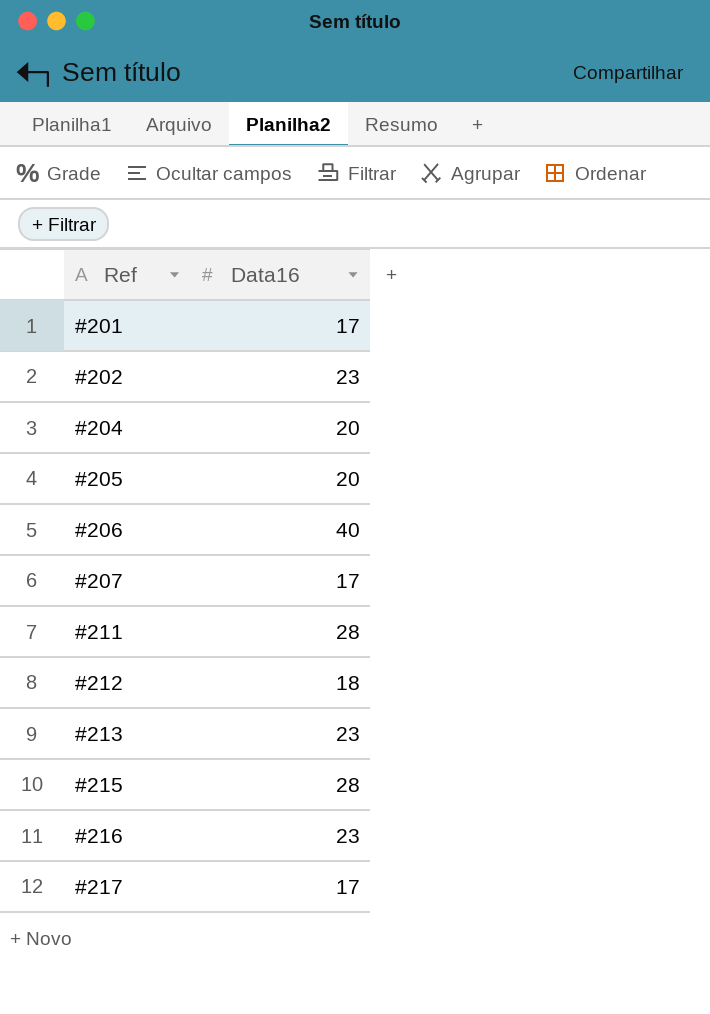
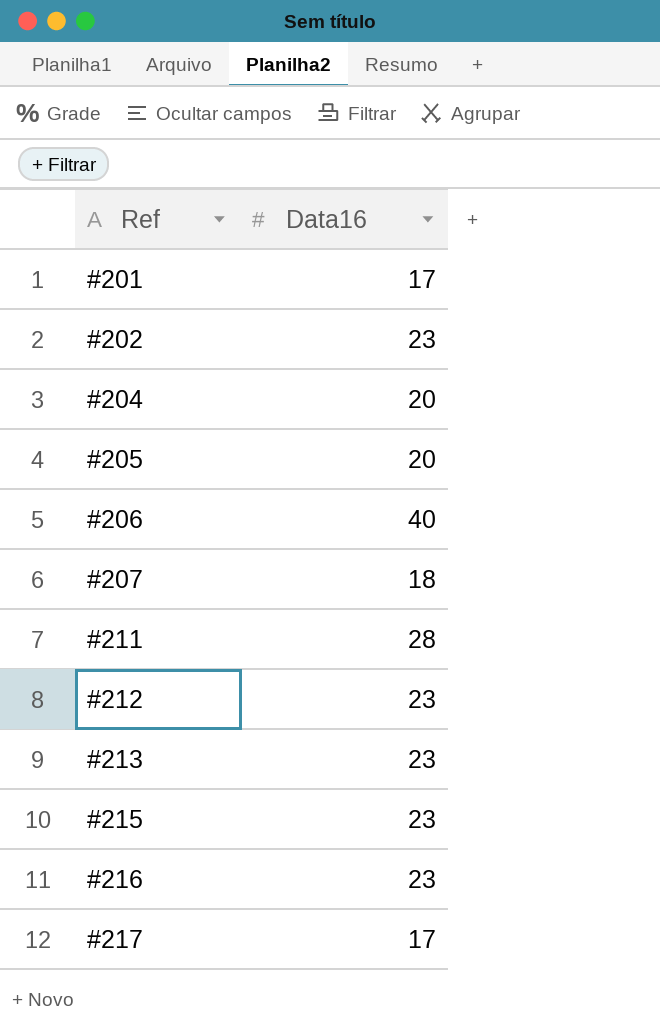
#207 | Data16: 17 -> 18
#212 | Data16: 18 -> 23
#215 | Data16: 28 -> 23

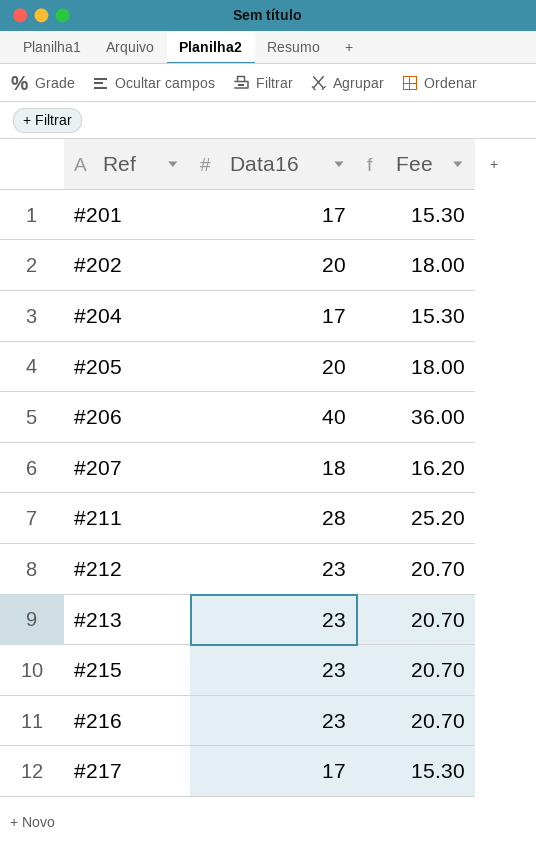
column Fee | formula: none -> [Data16] * 0.9
#202 | Data16: 23 -> 20
#204 | Data16: 20 -> 17

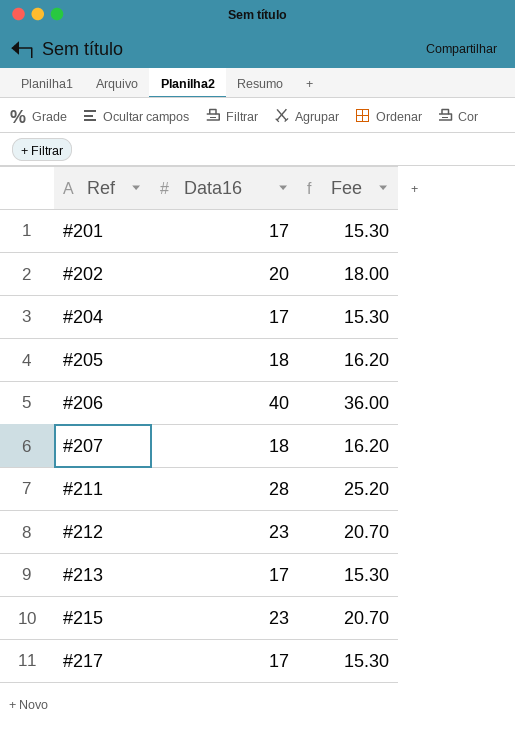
row #216: 23 | 20.70 -> none
#205 | Data16: 20 -> 18
#205 | Fee: 18.00 -> 16.20
#213 | Data16: 23 -> 17
#213 | Fee: 20.70 -> 15.30

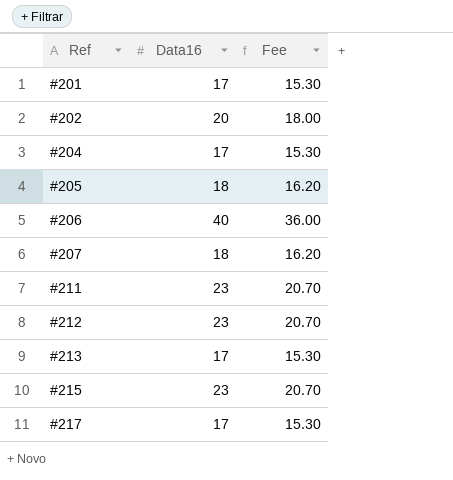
#211 | Data16: 28 -> 23
#211 | Fee: 25.20 -> 20.70

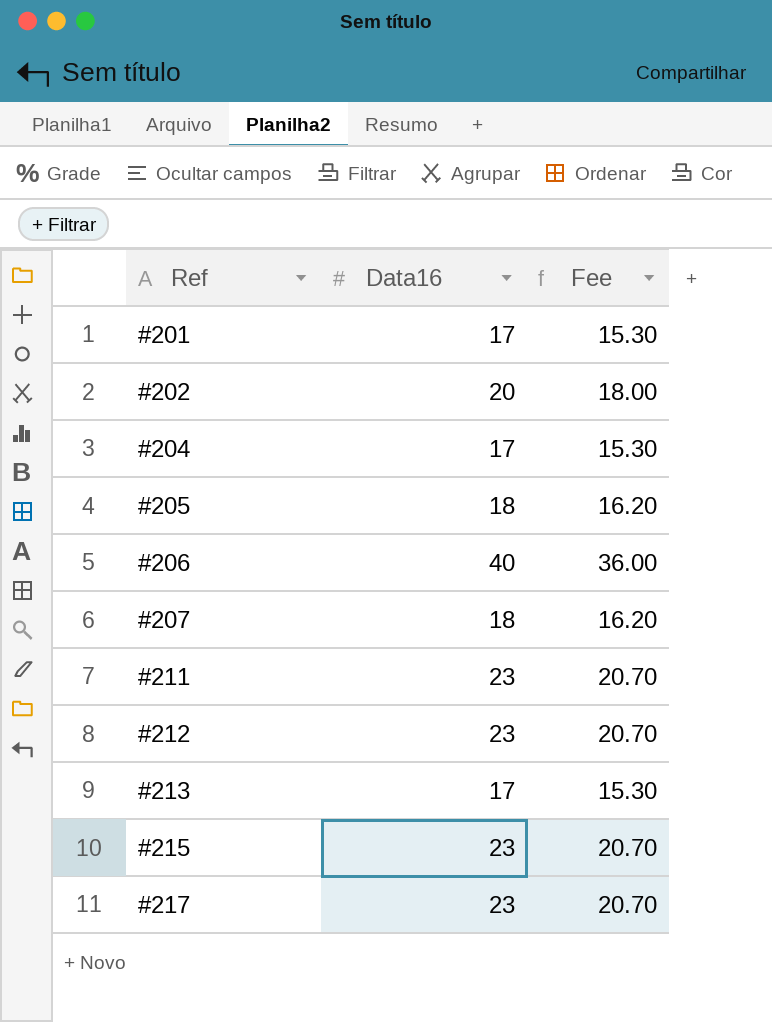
#217 | Data16: 17 -> 23
#217 | Fee: 15.30 -> 20.70

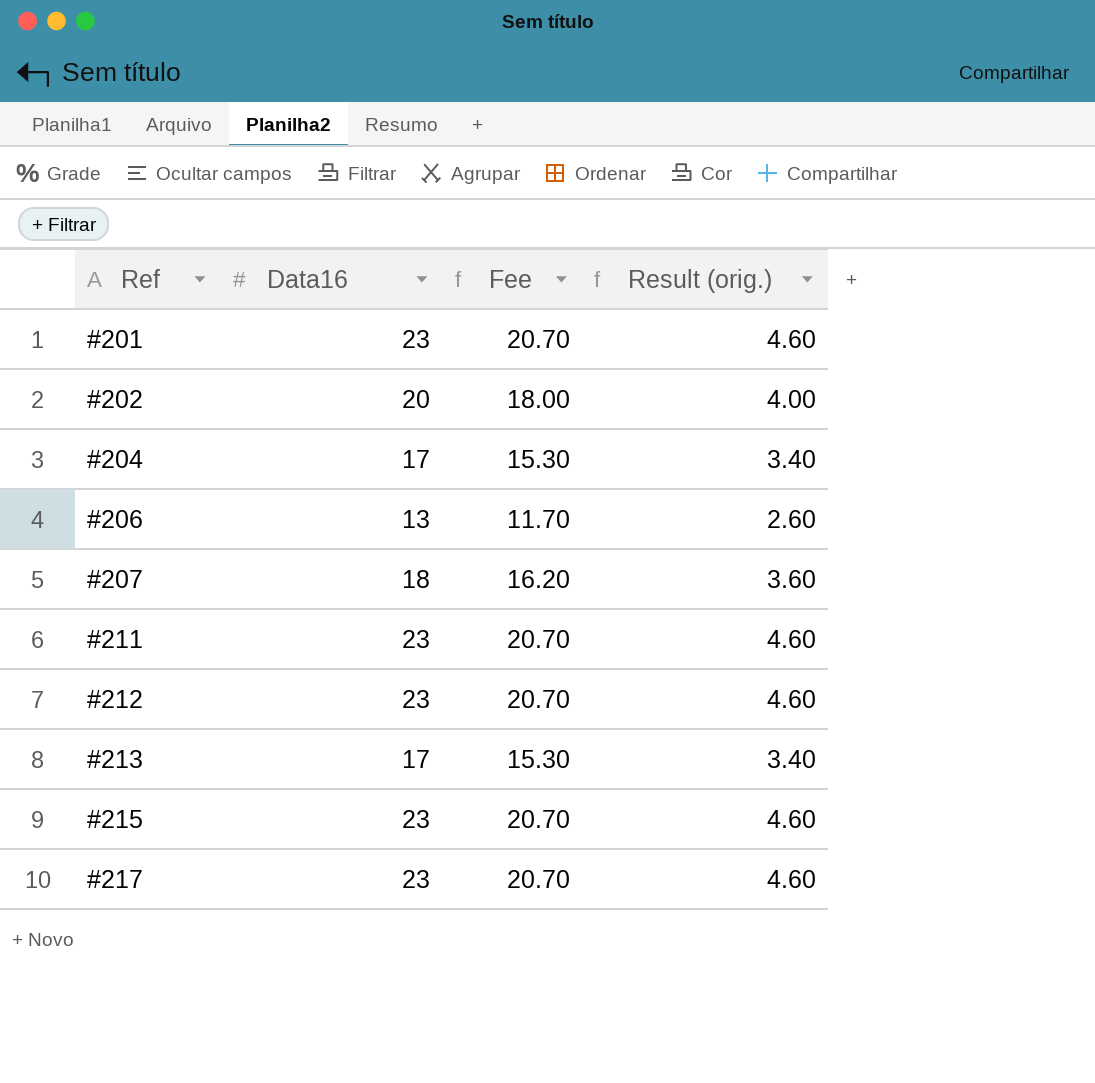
column Result (orig.) | formula: none -> [Data16] * 0.2
row #205: 18 | 16.20 -> none
#201 | Data16: 17 -> 23
#201 | Fee: 15.30 -> 20.70
#206 | Data16: 40 -> 13
#206 | Fee: 36.00 -> 11.70

